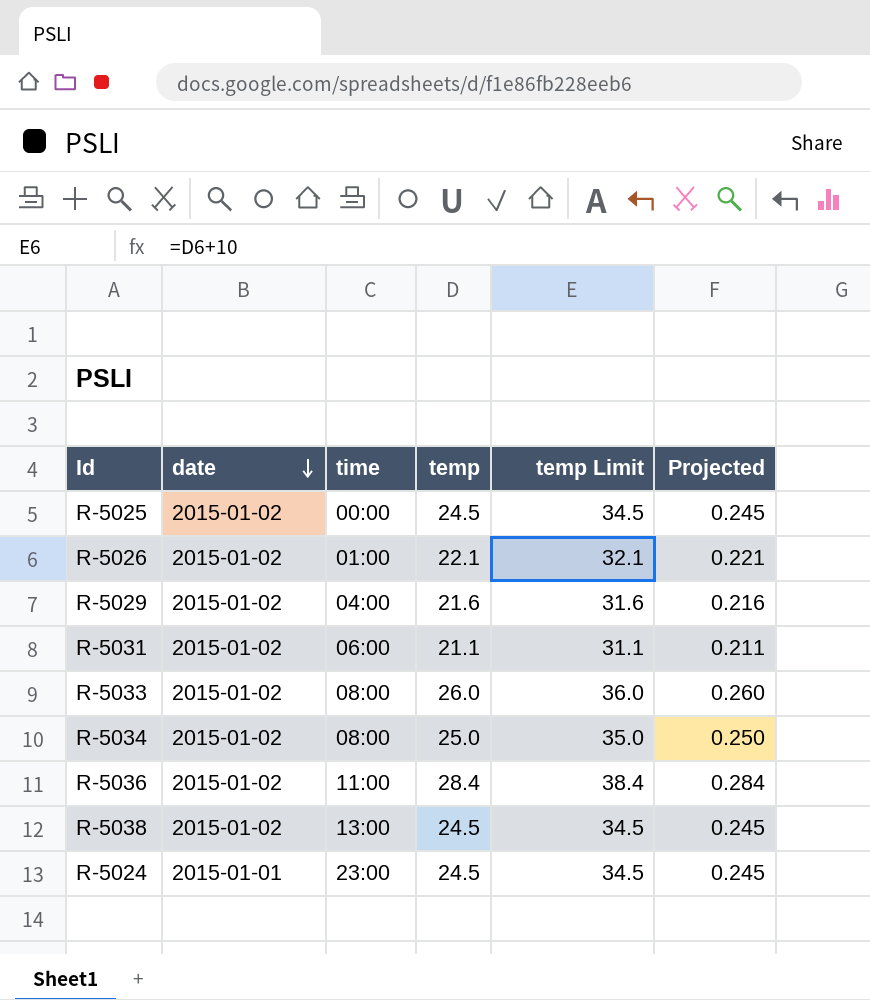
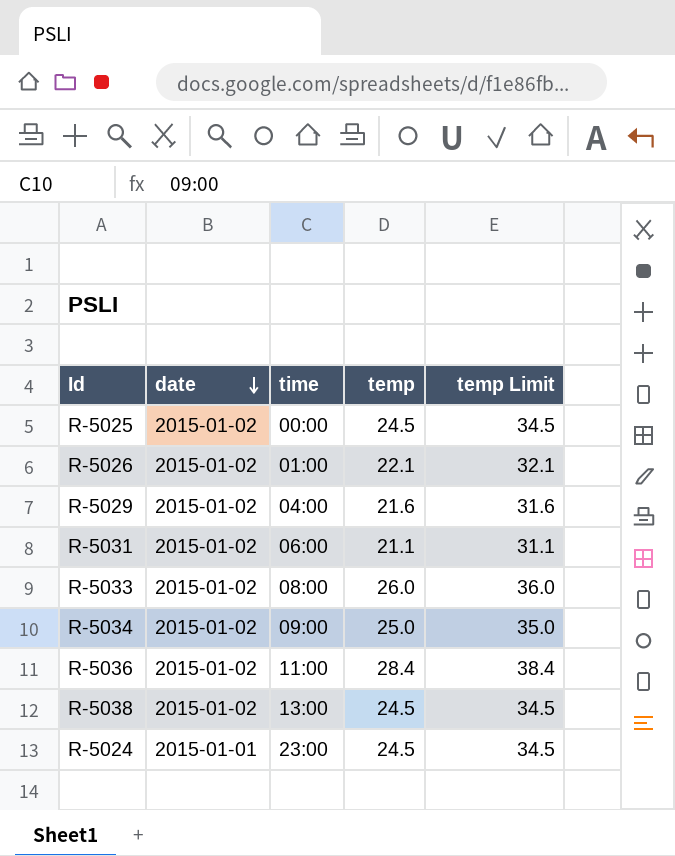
column Projected | formula: [temp] * 0.01 -> none
R-5034 | time: 08:00 -> 09:00

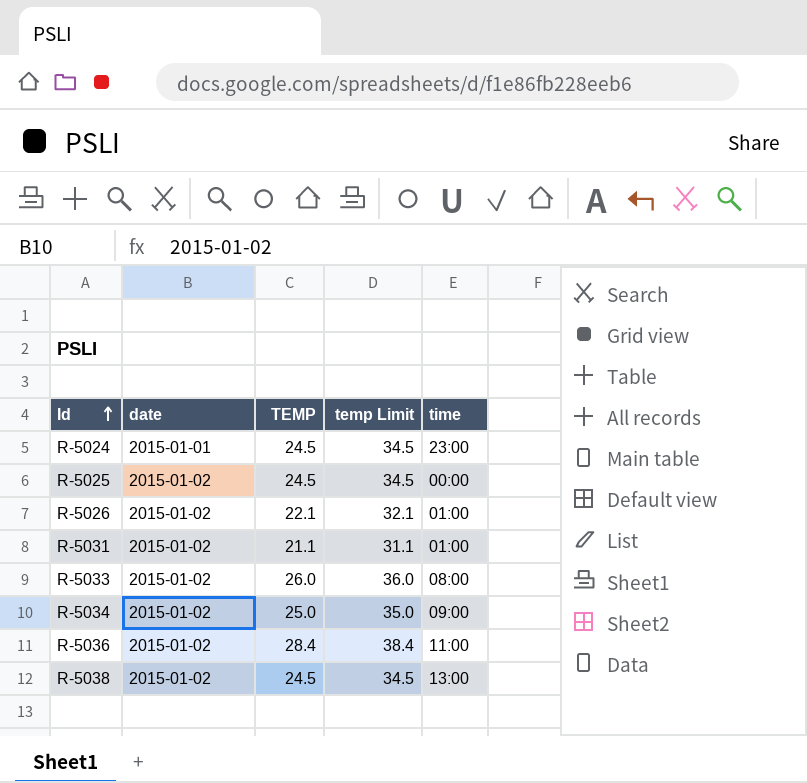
row order: date descending -> Id ascending
column name: temp -> TEMP
column time | position: 3 -> 5
row R-5029: 2015-01-02 | 04:00 | 21.6 | 31.6 -> none
R-5031 | time: 06:00 -> 01:00

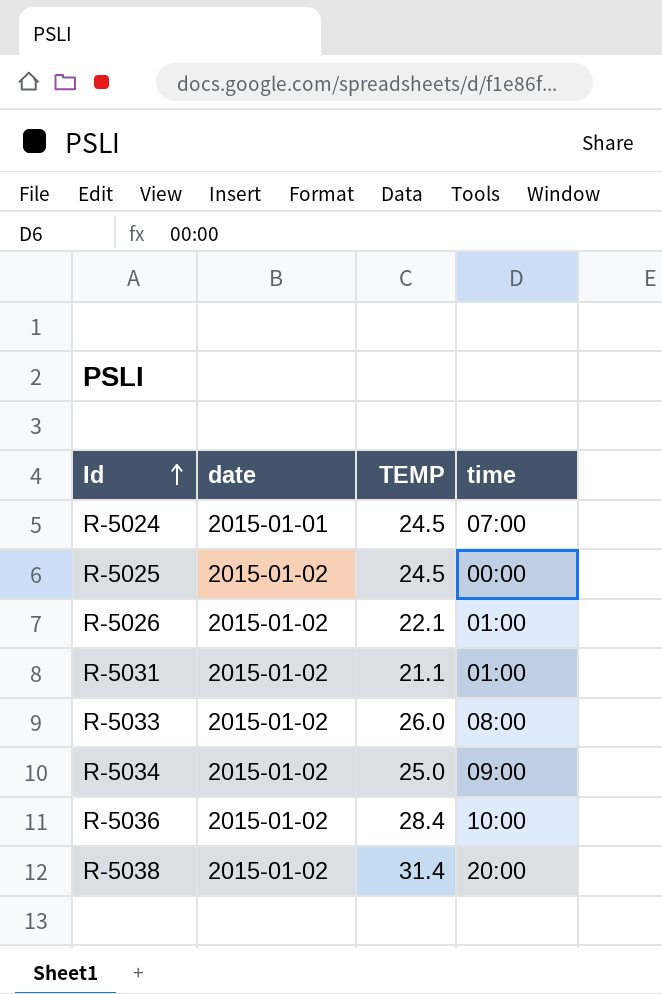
column temp Limit | formula: [TEMP] + 10 -> none
R-5024 | time: 23:00 -> 07:00
R-5036 | time: 11:00 -> 10:00
R-5038 | TEMP: 24.5 -> 31.4
R-5038 | time: 13:00 -> 20:00

